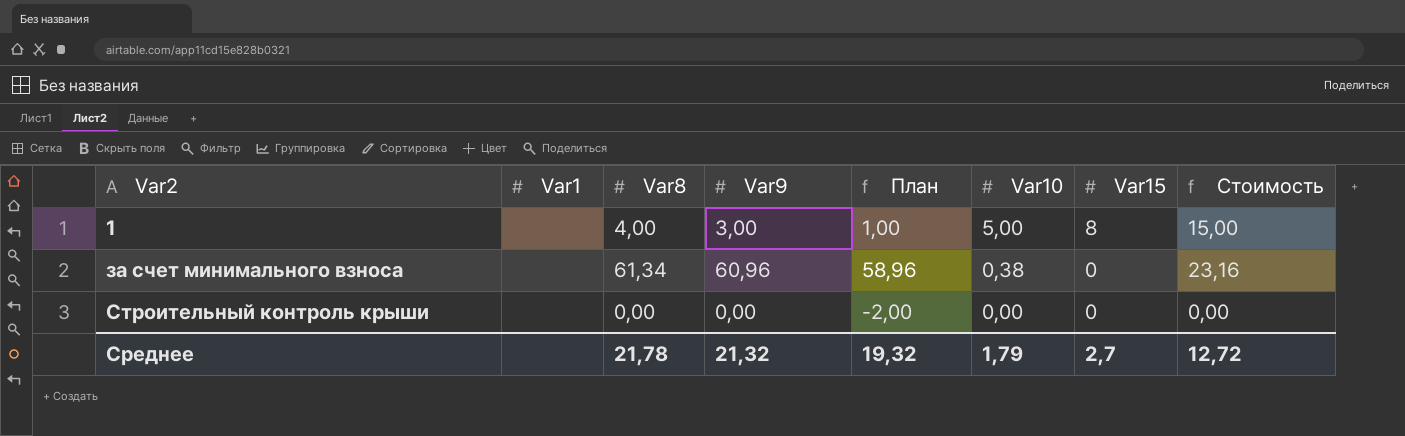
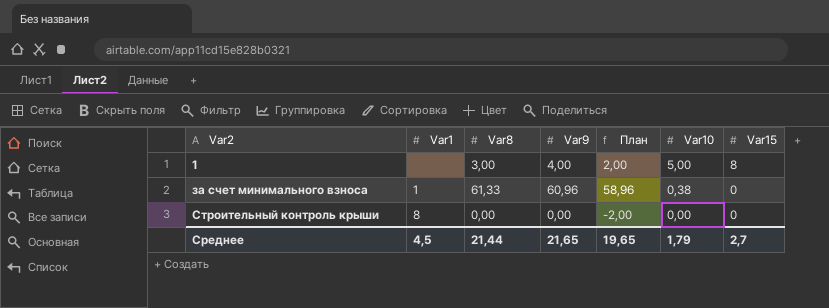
column Стоимость | formula: [Var9] * [Var10] -> none
1 | Var8: 4,00 -> 3,00
1 | Var9: 3,00 -> 4,00
1 | План: 1,00 -> 2,00
за счет минимального взноса | Var1: none -> 1
за счет минимального взноса | Var8: 61,34 -> 61,33
Строительный контроль крыши | Var1: none -> 8
Среднее | Var1: none -> 4,5
Среднее | Var8: 21,78 -> 21,44
Среднее | Var9: 21,32 -> 21,65
Среднее | План: 19,32 -> 19,65

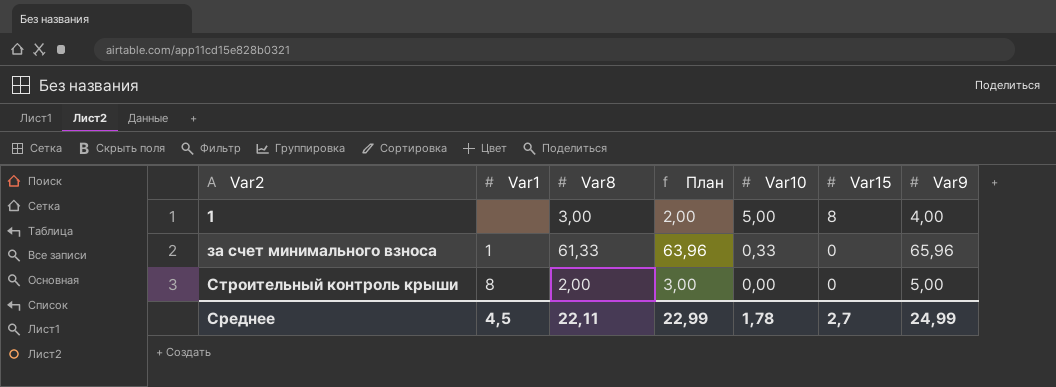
column Var9 | position: 4 -> 7
за счет минимального взноса | План: 58,96 -> 63,96
за счет минимального взноса | Var10: 0,38 -> 0,33
за счет минимального взноса | Var9: 60,96 -> 65,96
Строительный контроль крыши | Var8: 0,00 -> 2,00
Строительный контроль крыши | План: -2,00 -> 3,00
Строительный контроль крыши | Var9: 0,00 -> 5,00
Среднее | Var8: 21,44 -> 22,11
Среднее | План: 19,65 -> 22,99
Среднее | Var10: 1,79 -> 1,78
Среднее | Var9: 21,65 -> 24,99

